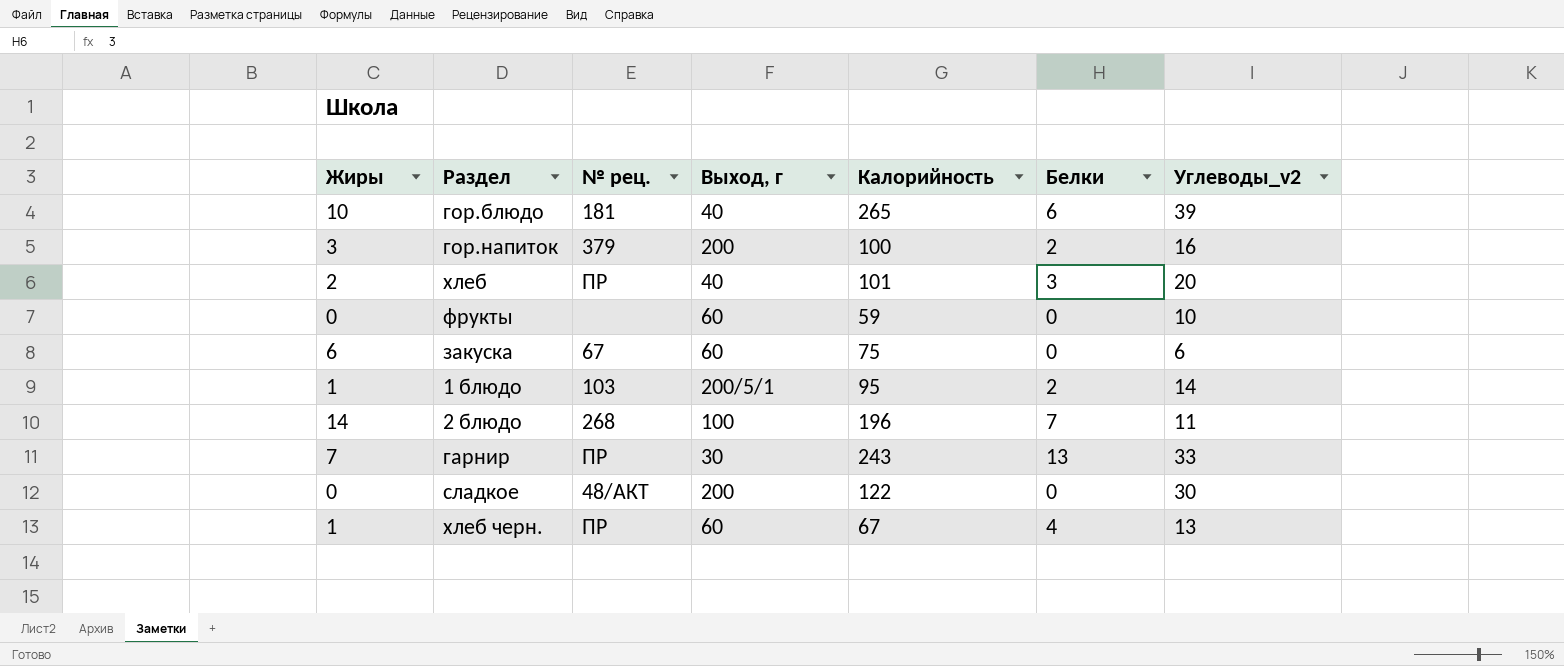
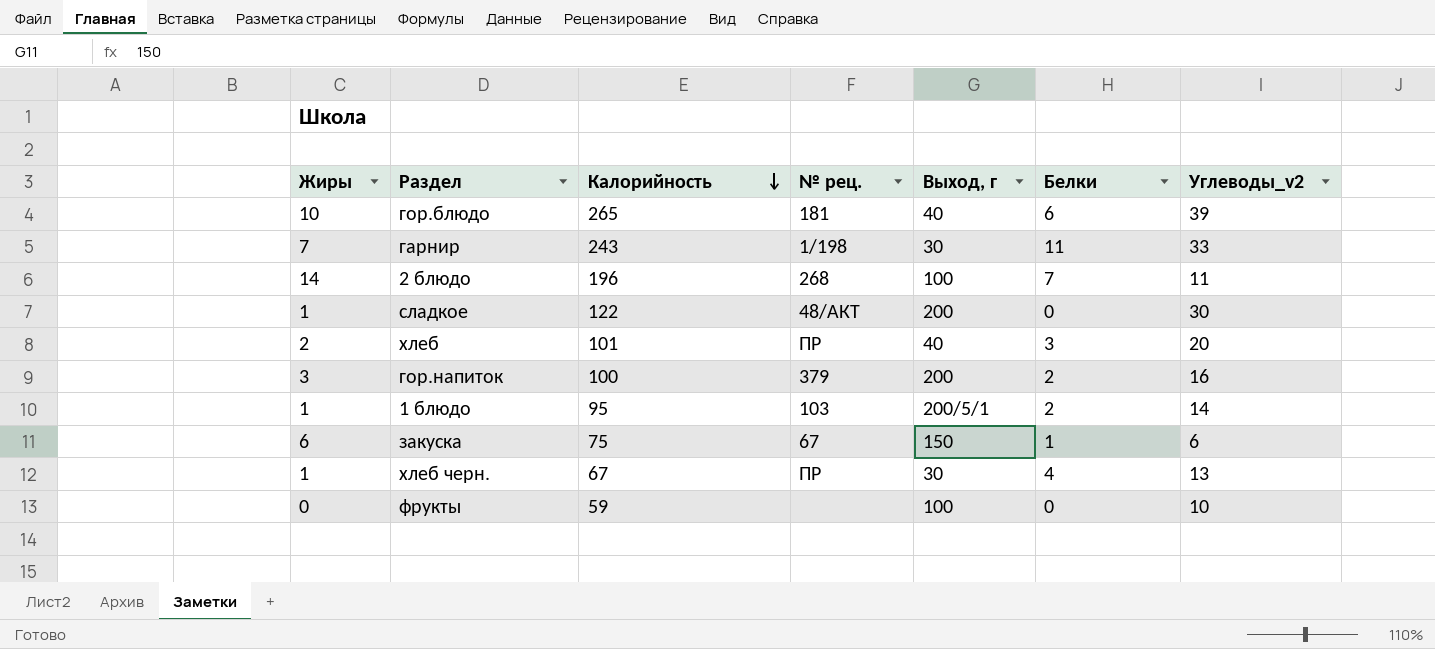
row order: none -> Калорийность descending
column Калорийность | position: 5 -> 3
гарнир | № рец.: ПР -> 1/198
гарнир | Белки: 13 -> 11
сладкое | Жиры: 0 -> 1
закуска | Выход, г: 60 -> 150
закуска | Белки: 0 -> 1
хлеб черн. | Выход, г: 60 -> 30
фрукты | Выход, г: 60 -> 100

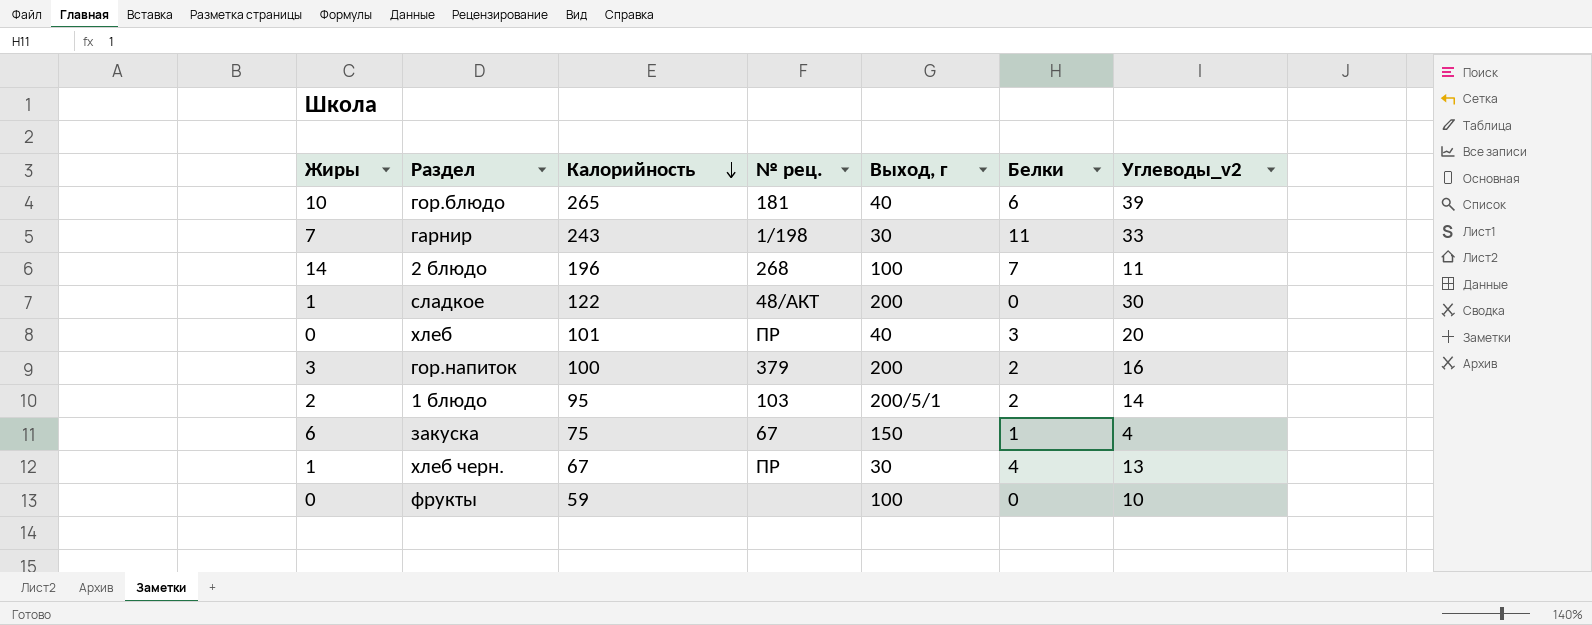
хлеб | Жиры: 2 -> 0
1 блюдо | Жиры: 1 -> 2
закуска | Углеводы_v2: 6 -> 4

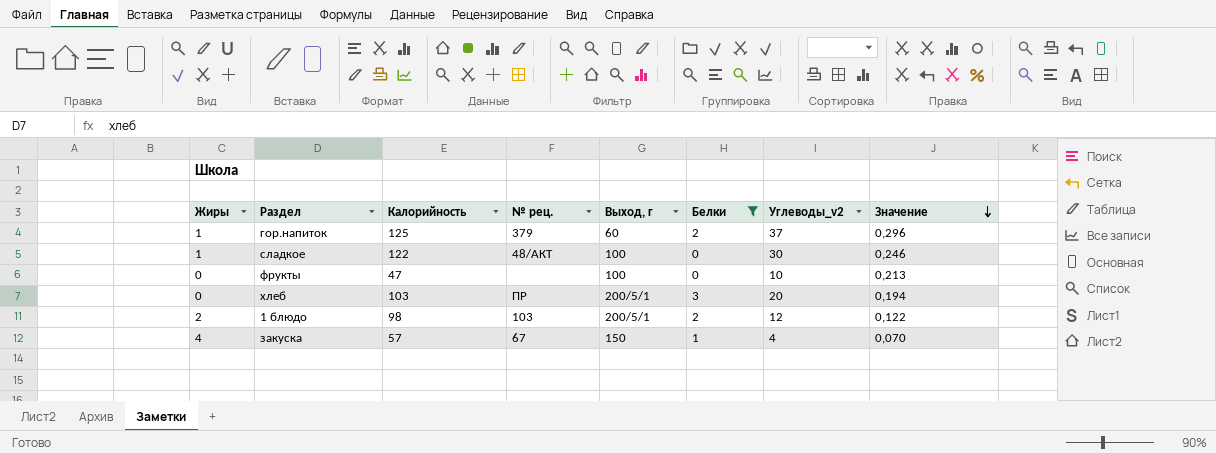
filter: none -> Белки <= 3
row order: Калорийность descending -> Значение descending
column Значение | formula: none -> [Углеводы_v2] / [Калорийность]
гор.напиток | Жиры: 3 -> 1
гор.напиток | Калорийность: 100 -> 125
гор.напиток | Выход, г: 200 -> 60
гор.напиток | Углеводы_v2: 16 -> 37
сладкое | Выход, г: 200 -> 100
фрукты | Калорийность: 59 -> 47
хлеб | Калорийность: 101 -> 103
хлеб | Выход, г: 40 -> 200/5/1
1 блюдо | Калорийность: 95 -> 98
1 блюдо | Углеводы_v2: 14 -> 12
закуска | Жиры: 6 -> 4
закуска | Калорийность: 75 -> 57

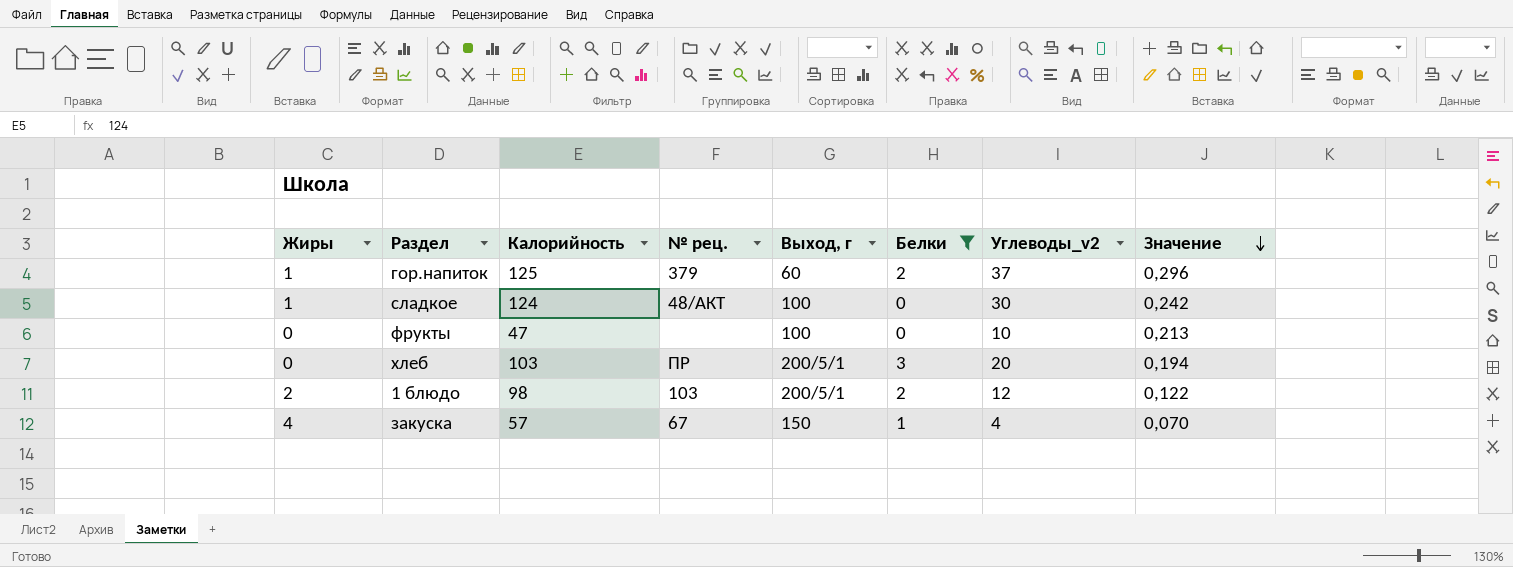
сладкое | Калорийность: 122 -> 124
сладкое | Значение: 0,246 -> 0,242

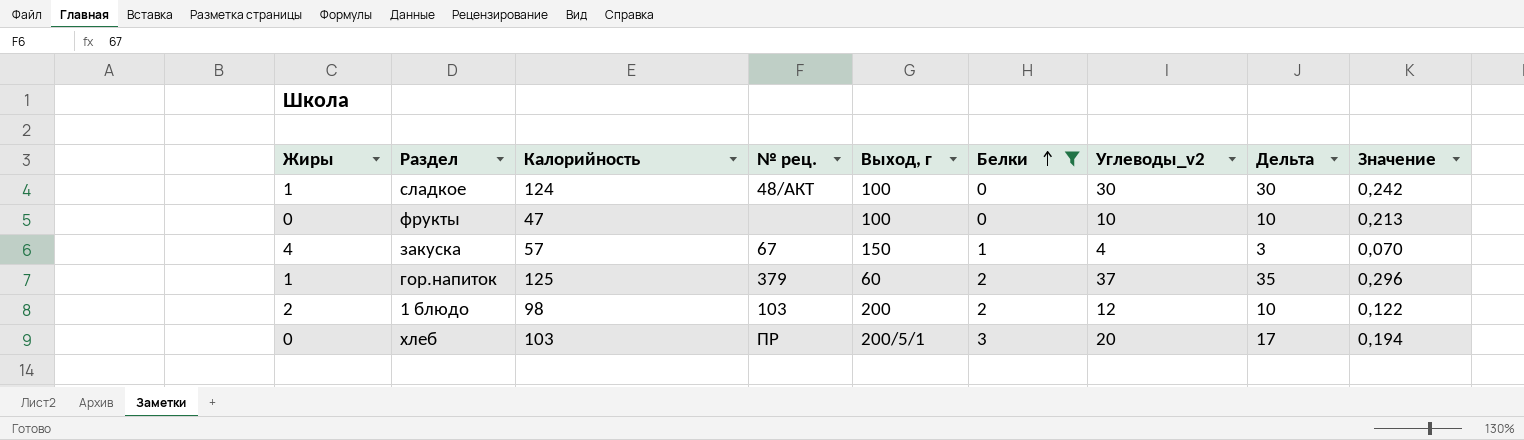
row order: Значение descending -> Белки ascending
column Дельта | formula: none -> [Углеводы_v2] - [Белки]
1 блюдо | Выход, г: 200/5/1 -> 200

